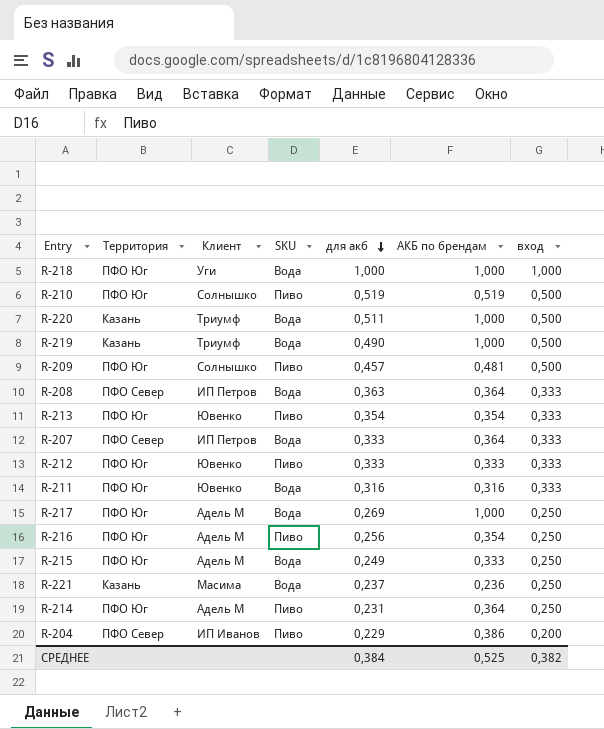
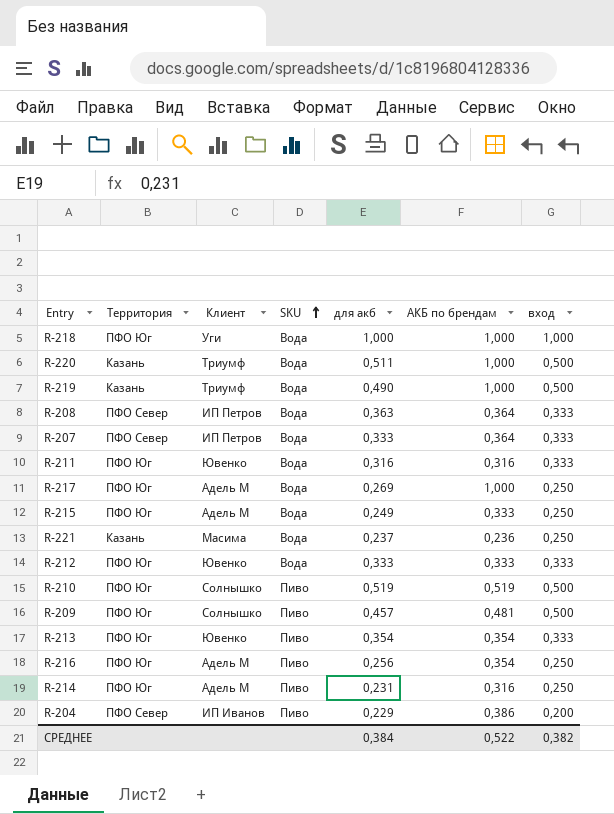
row order: для акб descending -> SKU ascending
R-212 | SKU: Пиво -> Вода
R-214 | АКБ по брендам: 0,364 -> 0,316
СРЕДНЕЕ | АКБ по брендам: 0,525 -> 0,522

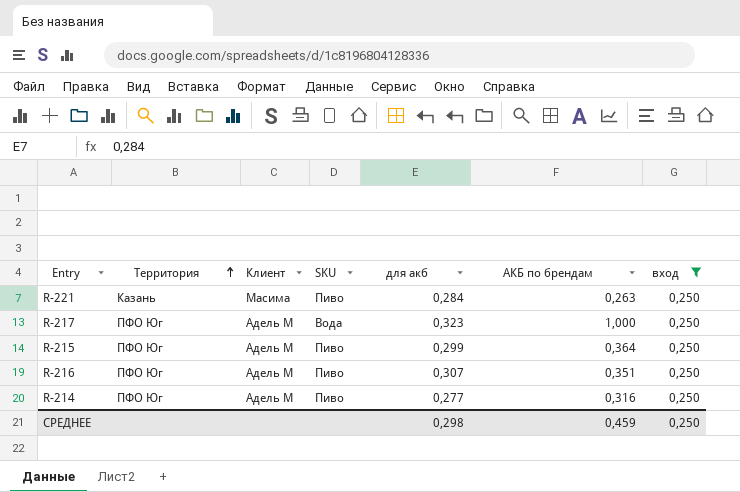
filter: none -> вход = 0,250
row order: SKU ascending -> Территория ascending
R-221 | SKU: Вода -> Пиво
R-221 | для акб: 0,237 -> 0,284
R-221 | АКБ по брендам: 0,236 -> 0,263
R-217 | для акб: 0,269 -> 0,323
R-215 | SKU: Вода -> Пиво
R-215 | для акб: 0,249 -> 0,299
R-215 | АКБ по брендам: 0,333 -> 0,364
R-216 | для акб: 0,256 -> 0,307
R-216 | АКБ по брендам: 0,354 -> 0,351
R-214 | для акб: 0,231 -> 0,277
СРЕДНЕЕ | для акб: 0,384 -> 0,298
СРЕДНЕЕ | АКБ по брендам: 0,522 -> 0,459
СРЕДНЕЕ | вход: 0,382 -> 0,250

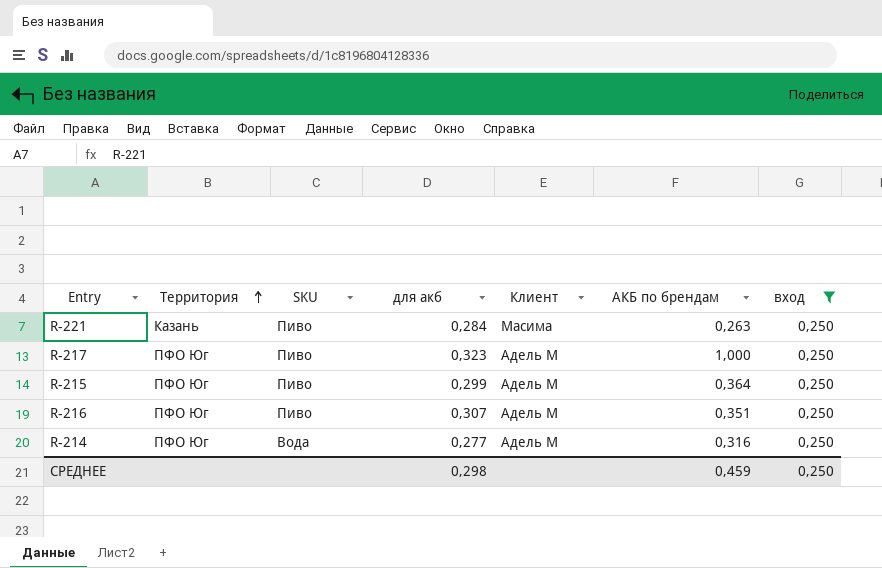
column Клиент | position: 3 -> 5
R-217 | SKU: Вода -> Пиво
R-214 | SKU: Пиво -> Вода

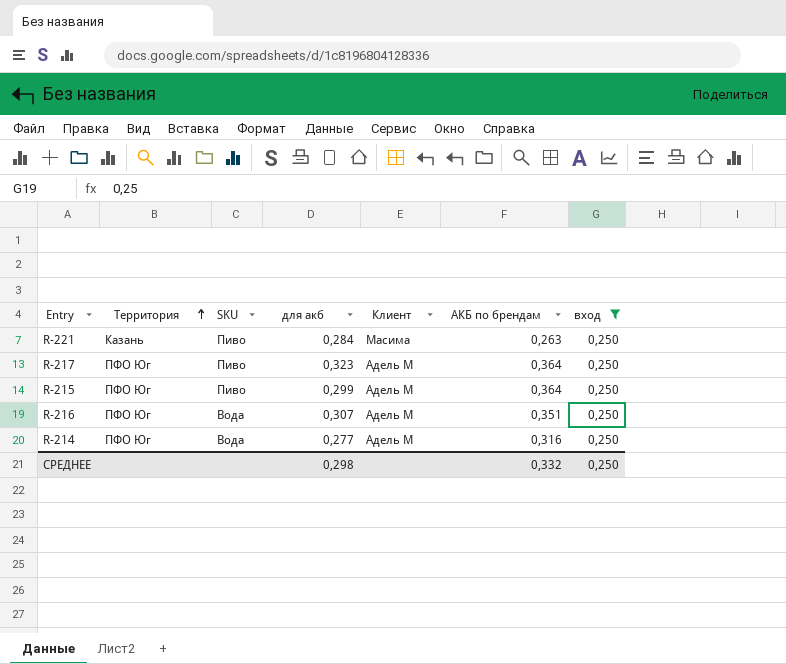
R-217 | АКБ по брендам: 1,000 -> 0,364
R-216 | SKU: Пиво -> Вода
СРЕДНЕЕ | АКБ по брендам: 0,459 -> 0,332

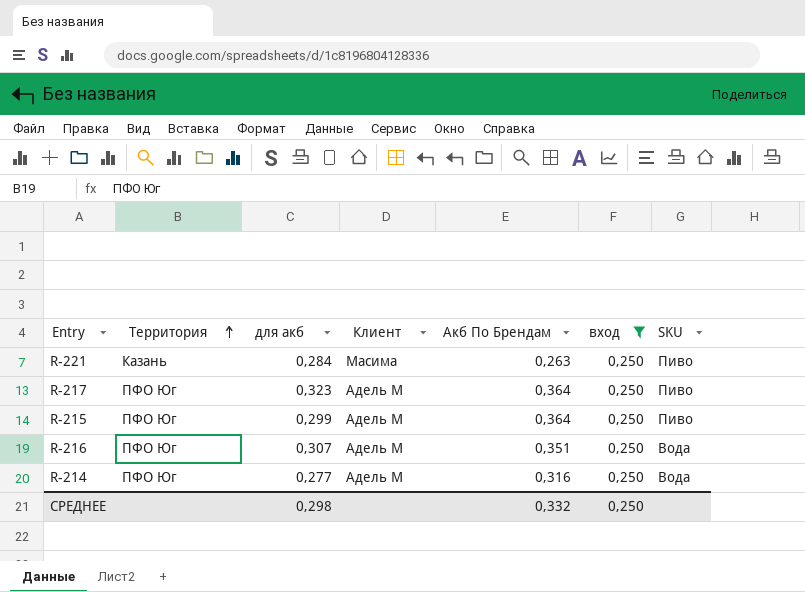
column name: АКБ по брендам -> Акб По Брендам
column SKU | position: 3 -> 7

